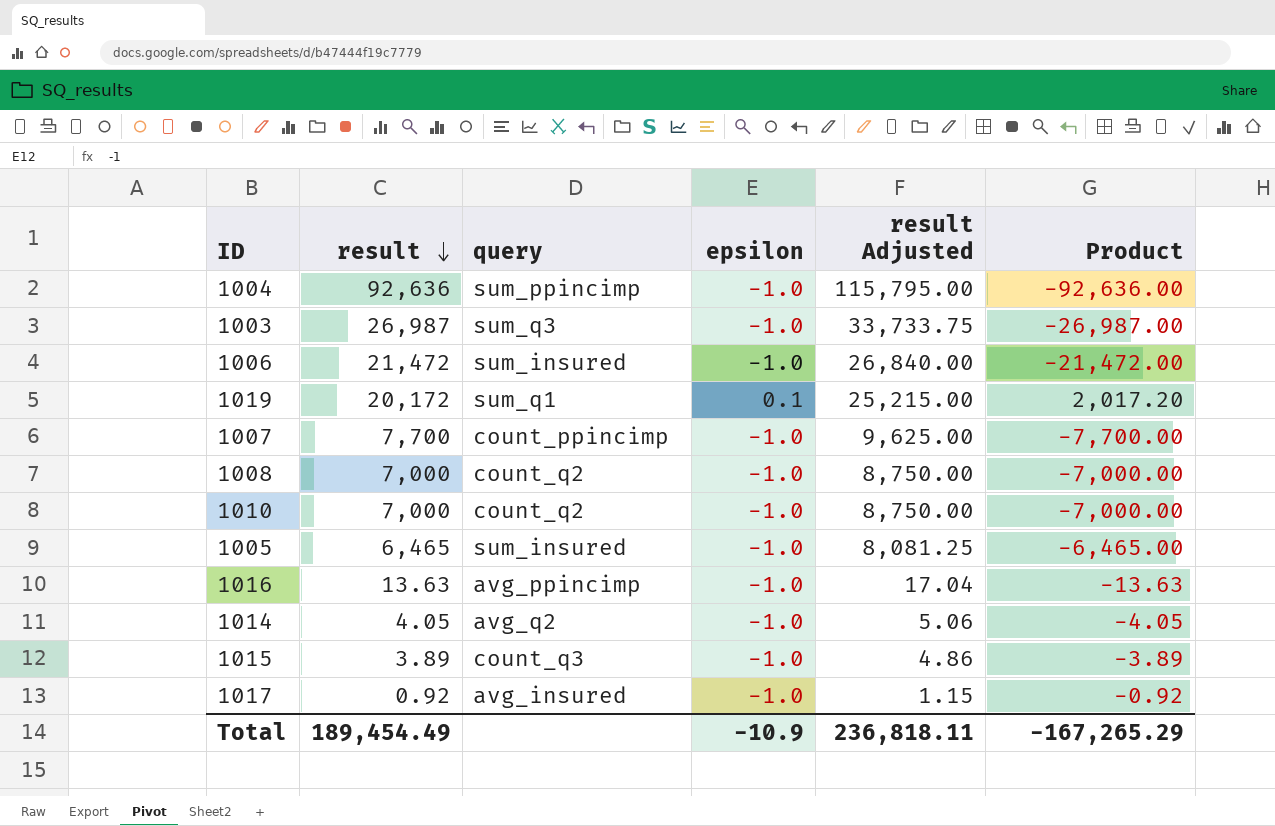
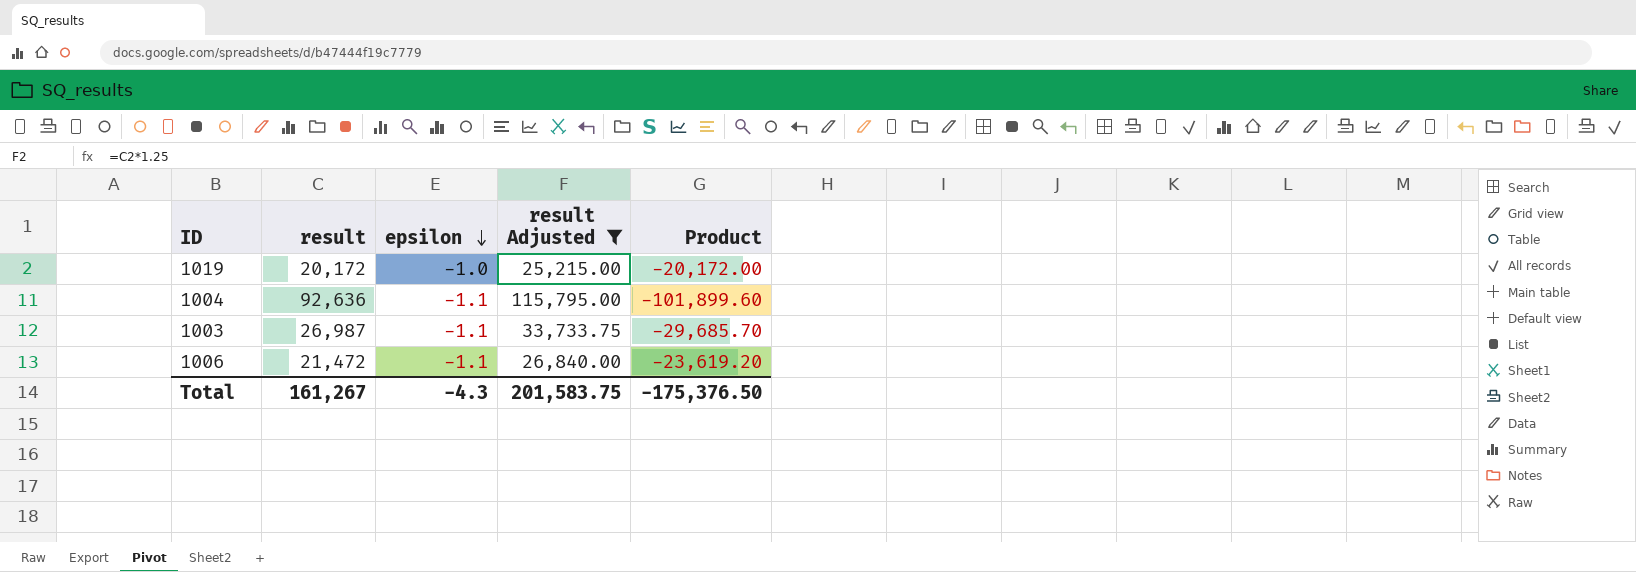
filter: none -> result Adjusted >= 25,215.00
row order: result descending -> epsilon descending
column query | position: 3 -> none
1019 | epsilon: 0.1 -> -1.0
1019 | Product: 2,017.20 -> -20,172.00
1004 | epsilon: -1.0 -> -1.1
1004 | Product: -92,636.00 -> -101,899.60
1003 | epsilon: -1.0 -> -1.1
1003 | Product: -26,987.00 -> -29,685.70
1006 | epsilon: -1.0 -> -1.1
1006 | Product: -21,472.00 -> -23,619.20
Total | result: 189,454.49 -> 161,267
Total | epsilon: -10.9 -> -4.3
Total | result Adjusted: 236,818.11 -> 201,583.75
Total | Product: -167,265.29 -> -175,376.50

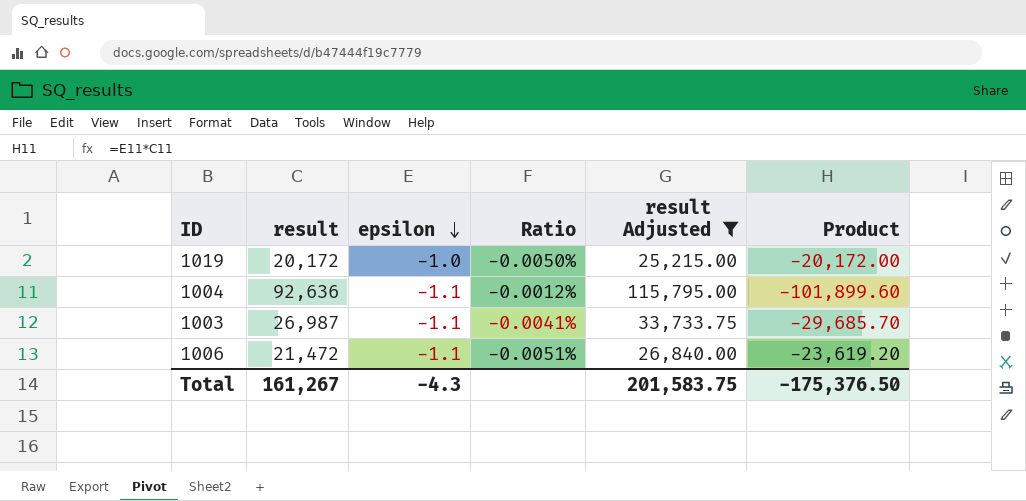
column Ratio | formula: none -> [epsilon] / [result]

